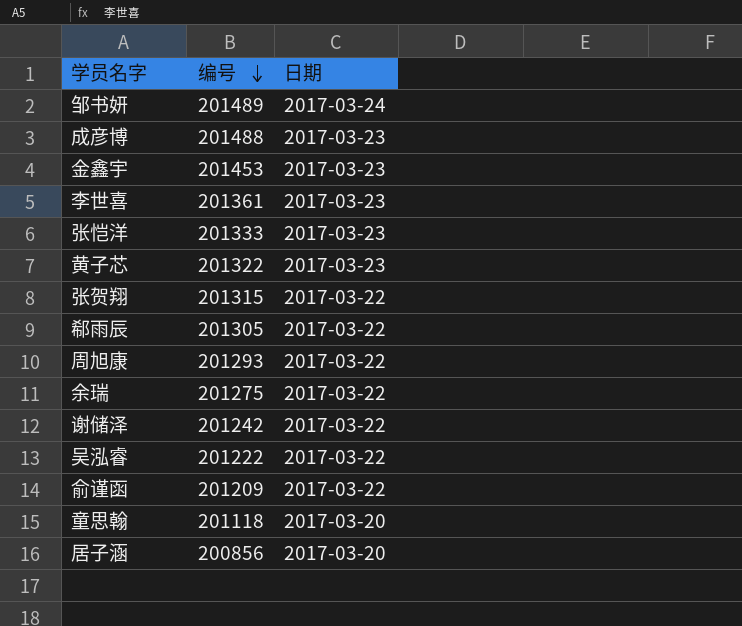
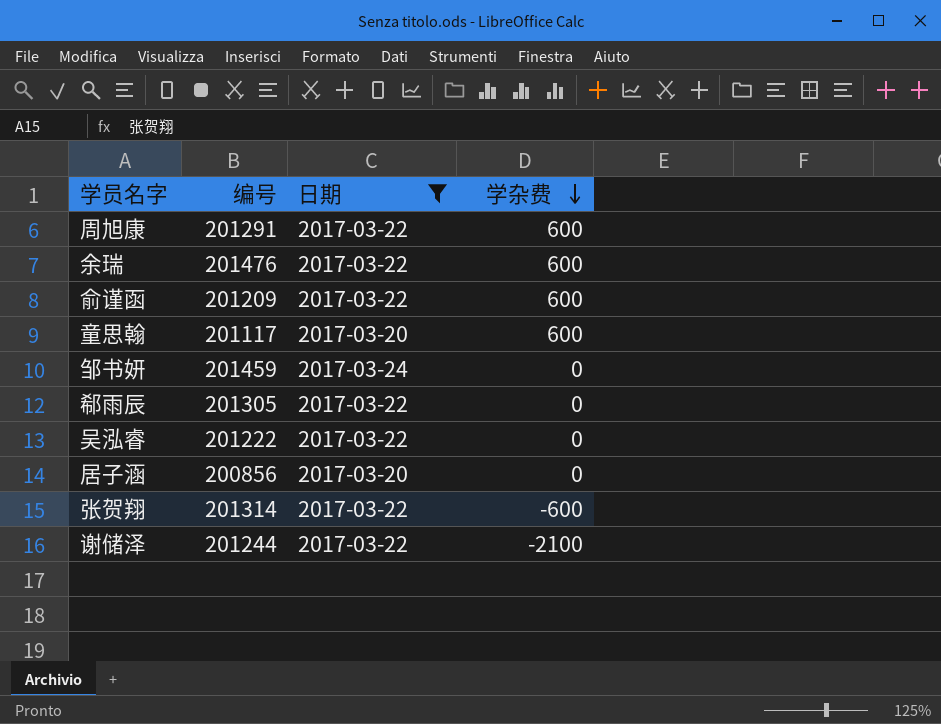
filter: none -> 日期 != 2017-03-23
row order: 编号 descending -> 学杂费 descending
column 学杂费 | position: none -> 4
周旭康 | 编号: 201293 -> 201291
余瑞 | 编号: 201275 -> 201476
童思翰 | 编号: 201118 -> 201117
邹书妍 | 编号: 201489 -> 201459
张贺翔 | 编号: 201315 -> 201314
谢储泽 | 编号: 201242 -> 201244

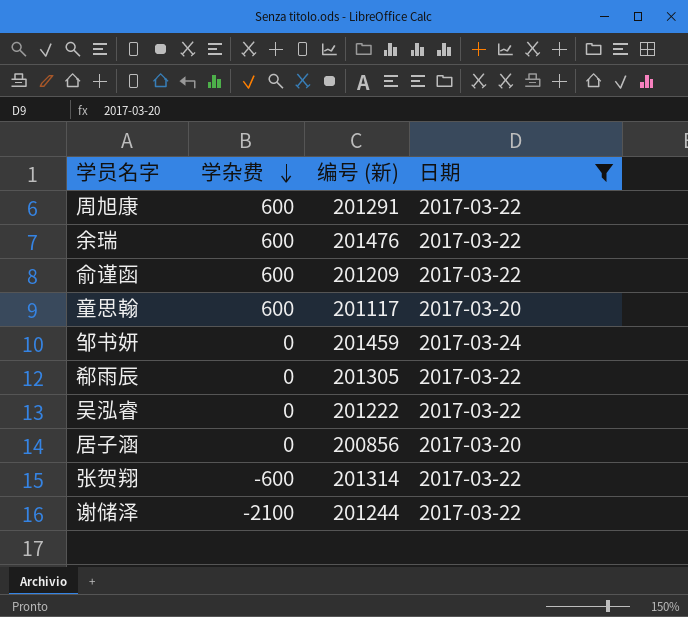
column 学杂费 | position: 4 -> 2
column name: 编号 -> 编号 (新)

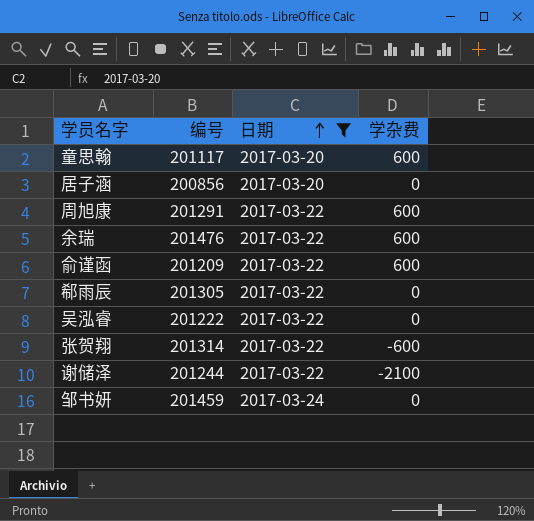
row order: 学杂费 descending -> 日期 ascending
column name: 编号 (新) -> 编号
column 学杂费 | position: 2 -> 4

